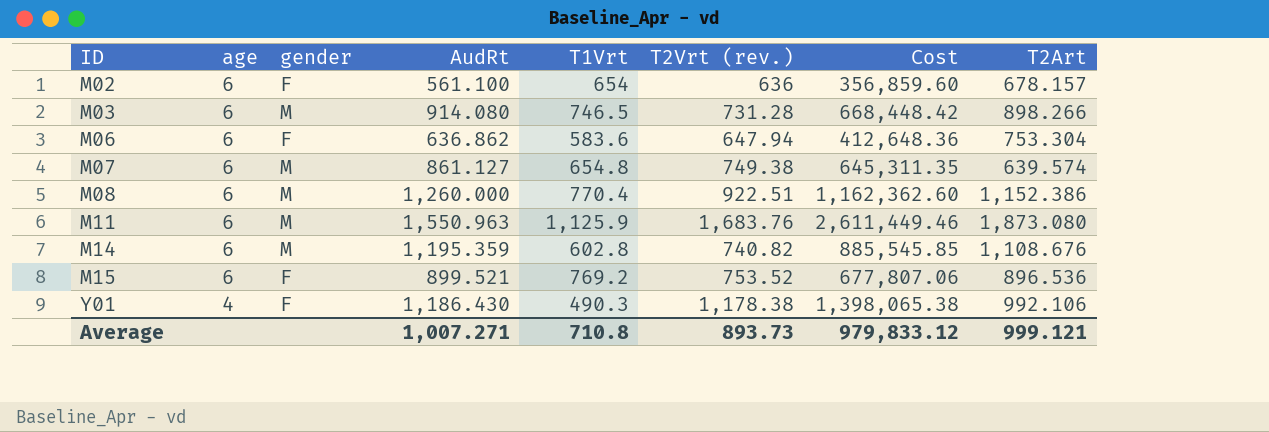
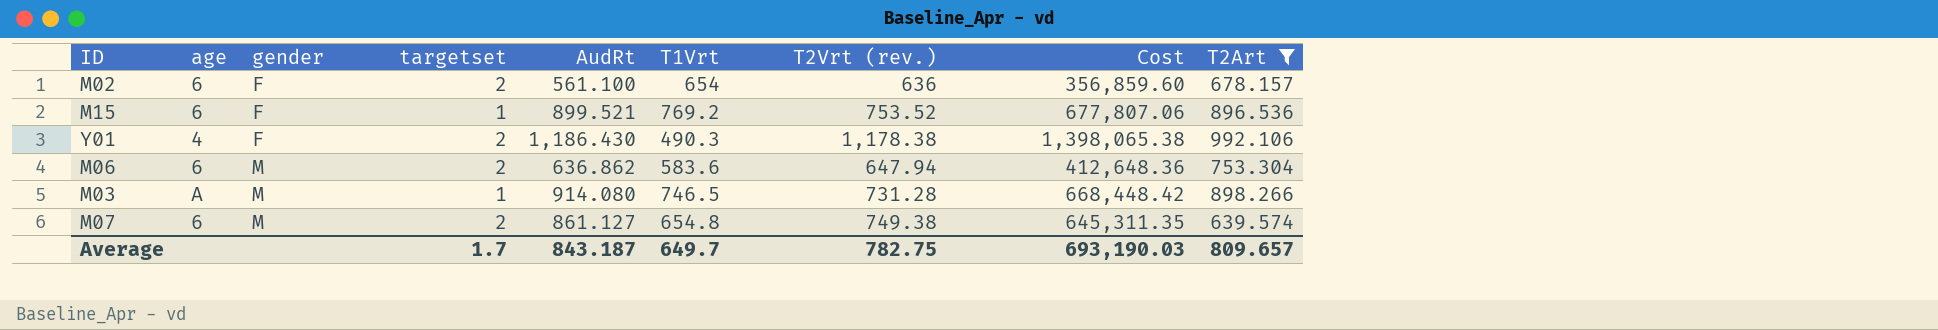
filter: none -> T2Art <= 992.106
row order: ID ascending -> gender ascending
column targetset | position: none -> 4
M06 | gender: F -> M
M03 | age: 6 -> A
Average | AudRt: 1,007.271 -> 843.187
Average | T1Vrt: 710.8 -> 649.7
Average | T2Vrt (rev.): 893.73 -> 782.75
Average | Cost: 979,833.12 -> 693,190.03
Average | T2Art: 999.121 -> 809.657

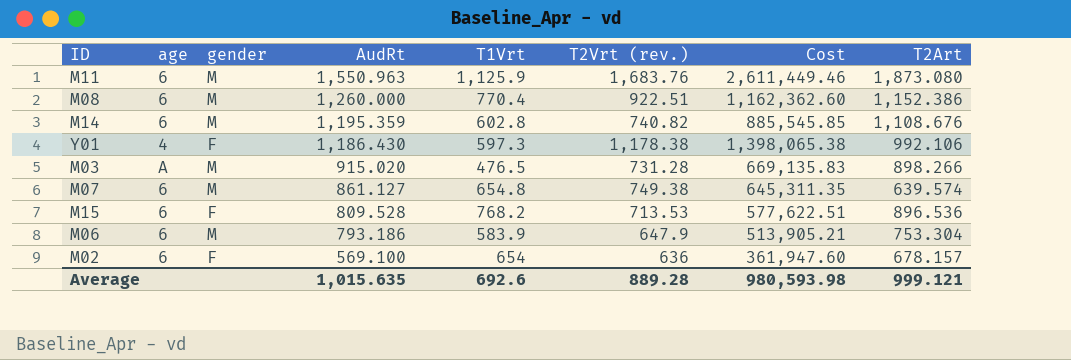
filter: T2Art <= 992.106 -> none
row order: gender ascending -> AudRt descending
column targetset | position: 4 -> none
Y01 | T1Vrt: 490.3 -> 597.3
M03 | AudRt: 914.080 -> 915.020
M03 | T1Vrt: 746.5 -> 476.5
M03 | Cost: 668,448.42 -> 669,135.83
M15 | AudRt: 899.521 -> 809.528
M15 | T1Vrt: 769.2 -> 768.2
M15 | T2Vrt (rev.): 753.52 -> 713.53
M15 | Cost: 677,807.06 -> 577,622.51
M06 | AudRt: 636.862 -> 793.186
M06 | T1Vrt: 583.6 -> 583.9
M06 | T2Vrt (rev.): 647.94 -> 647.9
M06 | Cost: 412,648.36 -> 513,905.21
M02 | AudRt: 561.100 -> 569.100
M02 | Cost: 356,859.60 -> 361,947.60
Average | AudRt: 843.187 -> 1,015.635
Average | T1Vrt: 649.7 -> 692.6
Average | T2Vrt (rev.): 782.75 -> 889.28
Average | Cost: 693,190.03 -> 980,593.98
Average | T2Art: 809.657 -> 999.121

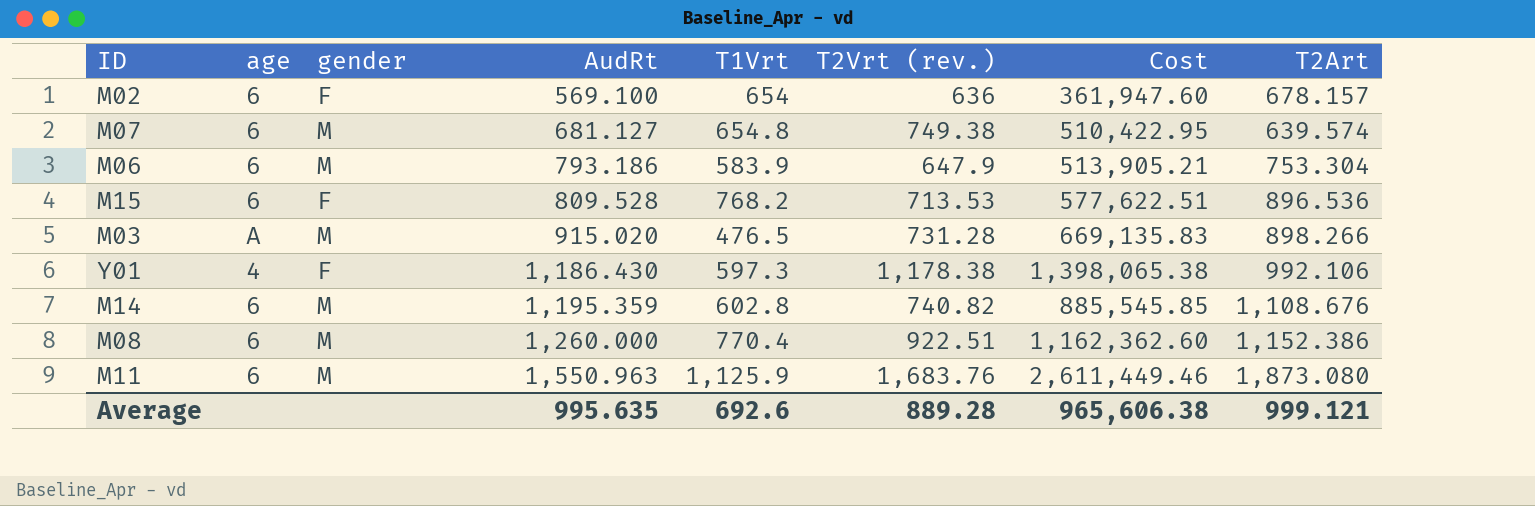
row order: AudRt descending -> AudRt ascending
M07 | AudRt: 861.127 -> 681.127
M07 | Cost: 645,311.35 -> 510,422.95
Average | AudRt: 1,015.635 -> 995.635
Average | Cost: 980,593.98 -> 965,606.38

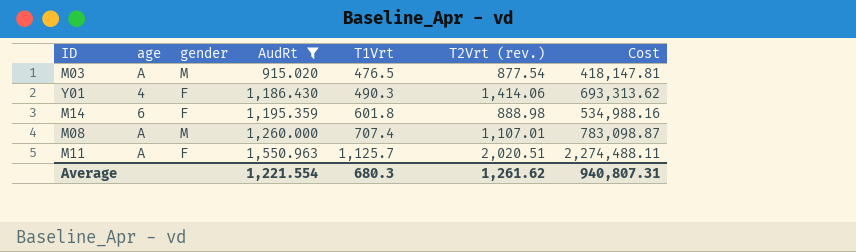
filter: none -> AudRt >= 915.020
column T2Art | position: 8 -> none
column Cost | formula: [AudRt] * [T2Vrt (rev.)] -> [T1Vrt] * [T2Vrt (rev.)]
M03 | T2Vrt (rev.): 731.28 -> 877.54
Y01 | T1Vrt: 597.3 -> 490.3
Y01 | T2Vrt (rev.): 1,178.38 -> 1,414.06
M14 | gender: M -> F
M14 | T1Vrt: 602.8 -> 601.8
M14 | T2Vrt (rev.): 740.82 -> 888.98
M08 | age: 6 -> A
M08 | T1Vrt: 770.4 -> 707.4
M08 | T2Vrt (rev.): 922.51 -> 1,107.01
M11 | age: 6 -> A
M11 | gender: M -> F
M11 | T1Vrt: 1,125.9 -> 1,125.7
M11 | T2Vrt (rev.): 1,683.76 -> 2,020.51
Average | AudRt: 995.635 -> 1,221.554
Average | T1Vrt: 692.6 -> 680.3
Average | T2Vrt (rev.): 889.28 -> 1,261.62
Average | Cost: 965,606.38 -> 940,807.31

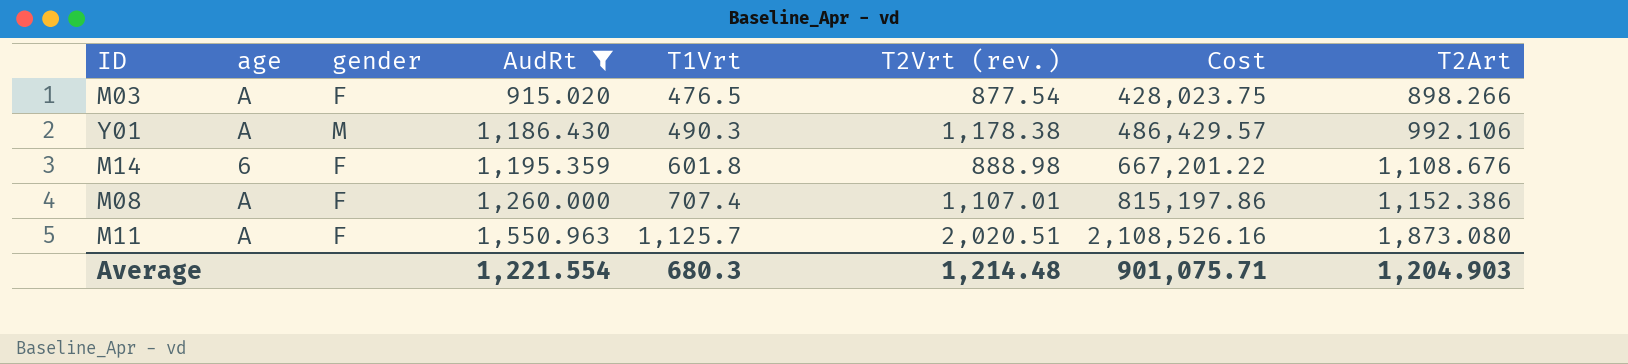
column Cost | formula: [T1Vrt] * [T2Vrt (rev.)] -> [T1Vrt] * [T2Art]
column T2Art | position: none -> 8
M03 | gender: M -> F
Y01 | age: 4 -> A
Y01 | gender: F -> M
Y01 | T2Vrt (rev.): 1,414.06 -> 1,178.38
M08 | gender: M -> F
Average | T2Vrt (rev.): 1,261.62 -> 1,214.48
Average | Cost: 940,807.31 -> 901,075.71

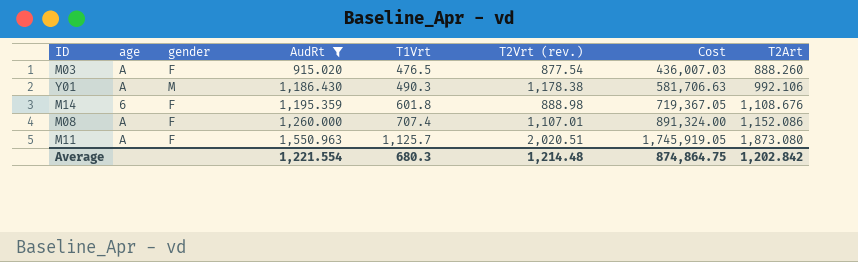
column Cost | formula: [T1Vrt] * [T2Art] -> [AudRt] * [T1Vrt]
M03 | T2Art: 898.266 -> 888.260
M08 | T2Art: 1,152.386 -> 1,152.086
Average | Cost: 901,075.71 -> 874,864.75
Average | T2Art: 1,204.903 -> 1,202.842

